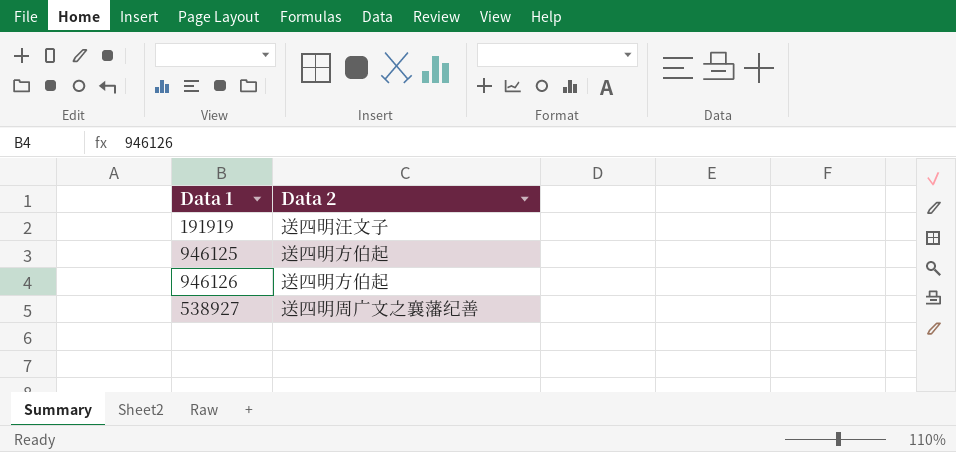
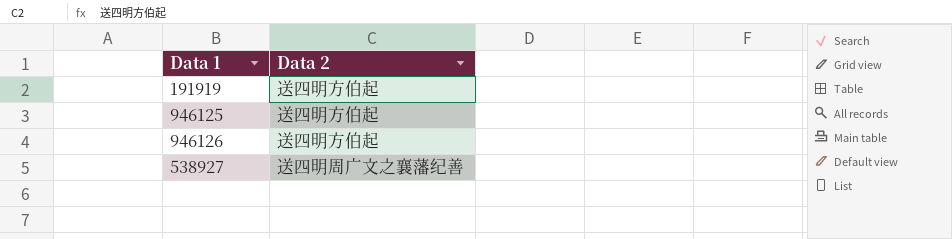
191919 | Data 2: 送四明汪文子 -> 送四明方伯起

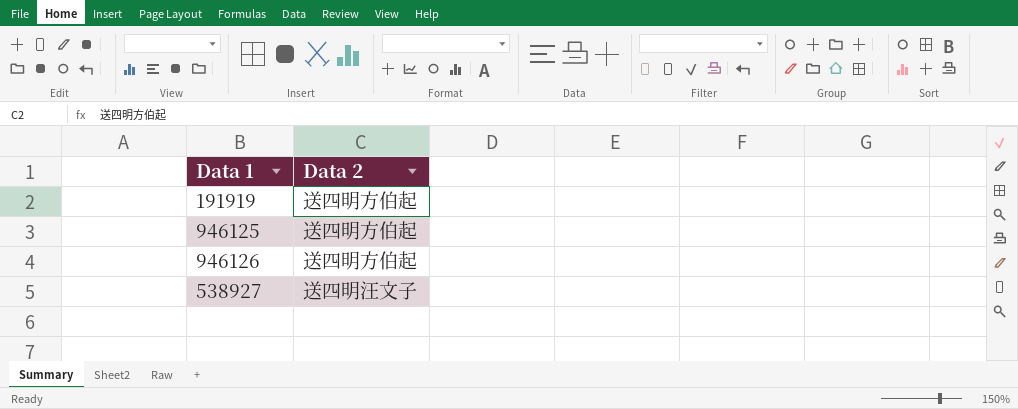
538927 | Data 2: 送四明周广文之襄藩纪善 -> 送四明汪文子

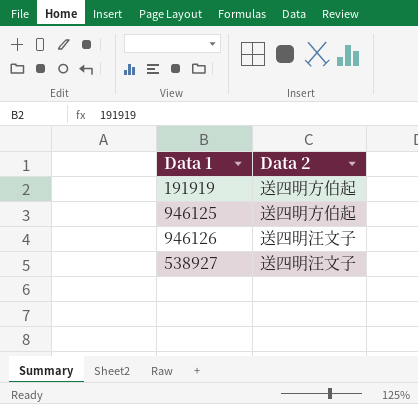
946126 | Data 2: 送四明方伯起 -> 送四明汪文子

